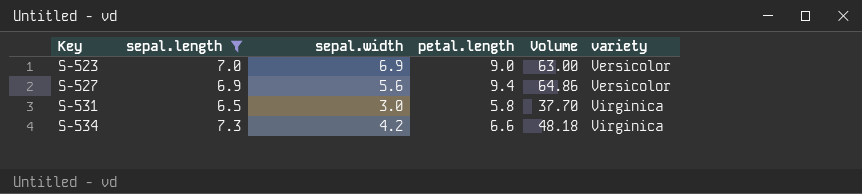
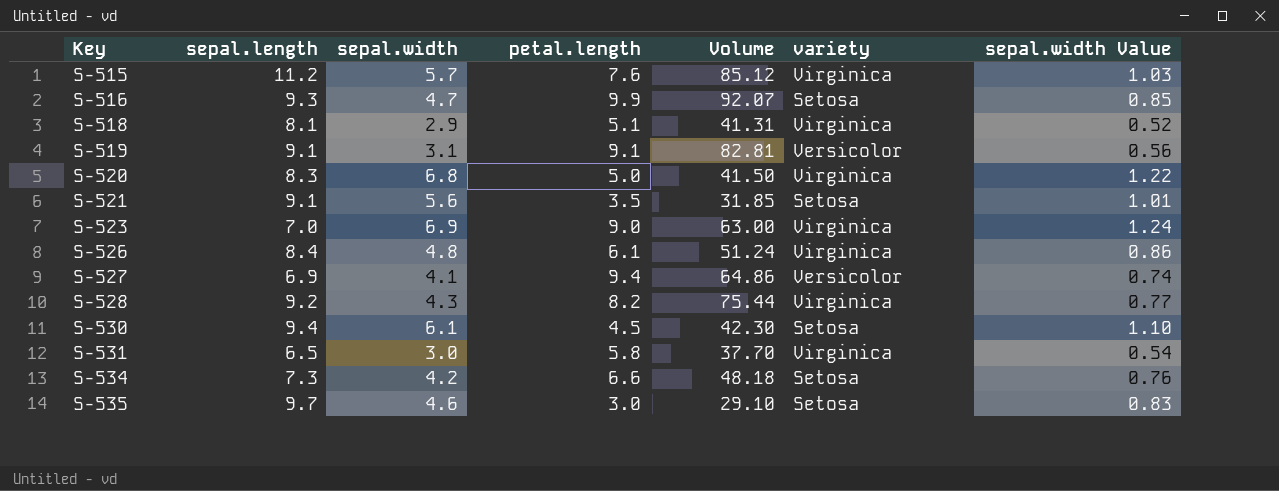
filter: sepal.length <= 7.3 -> none
column sepal.width Value | formula: none -> [sepal.width] * 0.18
S-523 | variety: Versicolor -> Virginica
S-527 | sepal.width: 5.6 -> 4.1
S-534 | variety: Virginica -> Setosa

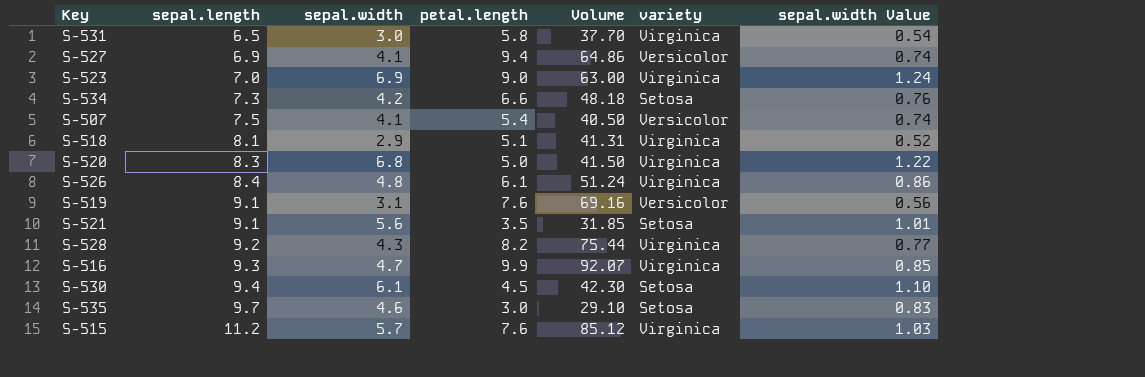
row order: Key ascending -> sepal.length ascending
row S-507: none -> 7.5 | 4.1 | 5.4 | 40.50 | Versicolor | 0.74
S-519 | petal.length: 9.1 -> 7.6
S-519 | Volume: 82.81 -> 69.16
S-516 | variety: Setosa -> Virginica

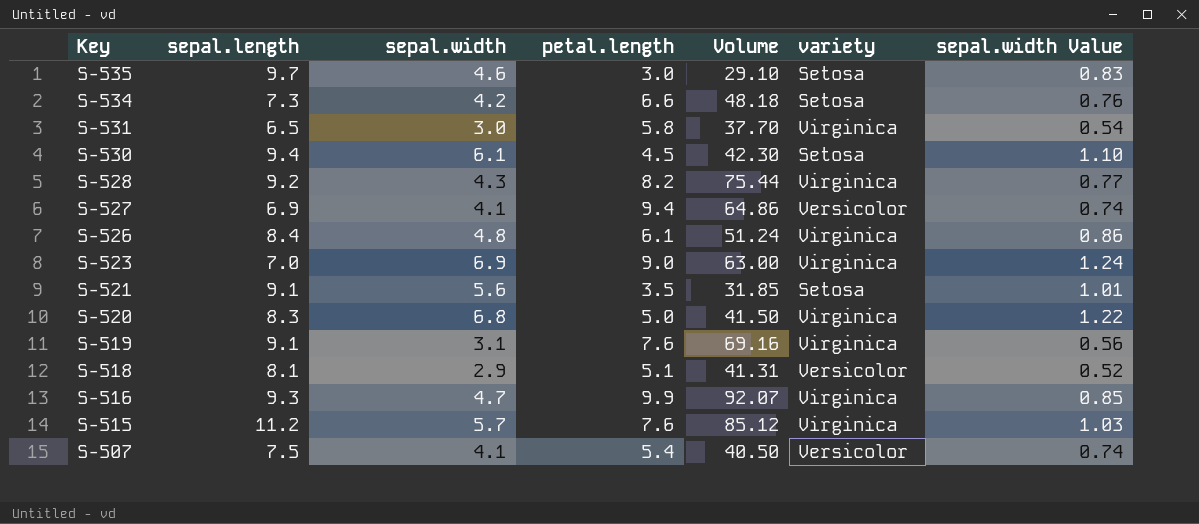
row order: sepal.length ascending -> Key descending
S-519 | variety: Versicolor -> Virginica
S-518 | variety: Virginica -> Versicolor

